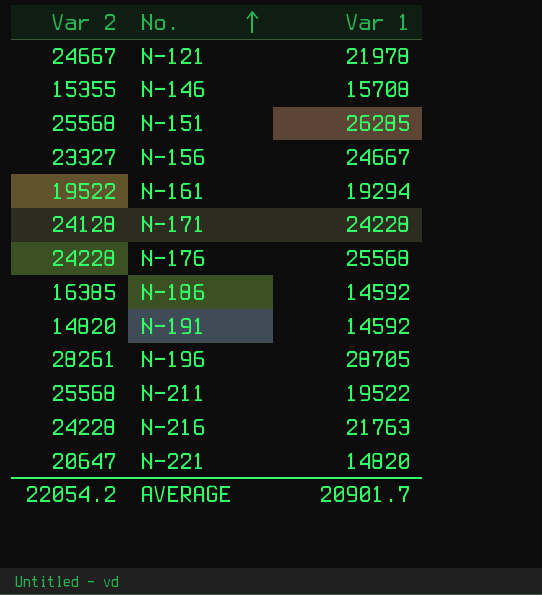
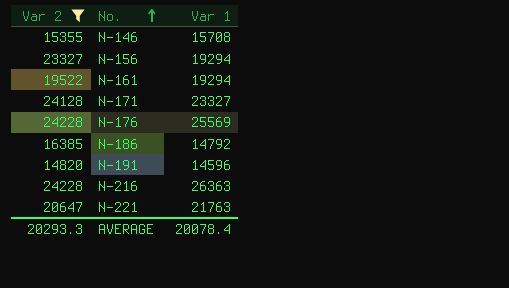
filter: none -> Var 2 <= 24228
N-156 | Var 1: 24667 -> 19294
N-171 | Var 1: 24228 -> 23327
N-176 | Var 1: 25568 -> 25569
N-186 | Var 1: 14592 -> 14792
N-191 | Var 1: 14592 -> 14596
N-216 | Var 1: 21763 -> 26363
N-221 | Var 1: 14820 -> 21763
AVERAGE | Var 2: 22054.2 -> 20293.3
AVERAGE | Var 1: 20901.7 -> 20078.4

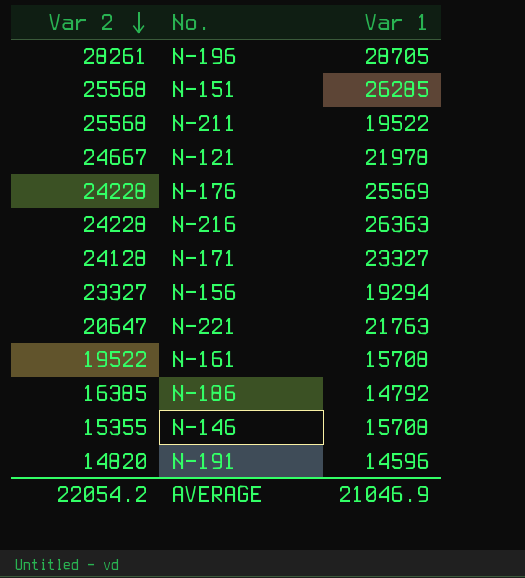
filter: Var 2 <= 24228 -> none
row order: No. ascending -> Var 2 descending
N-161 | Var 1: 19294 -> 15708
AVERAGE | Var 2: 20293.3 -> 22054.2
AVERAGE | Var 1: 20078.4 -> 21046.9

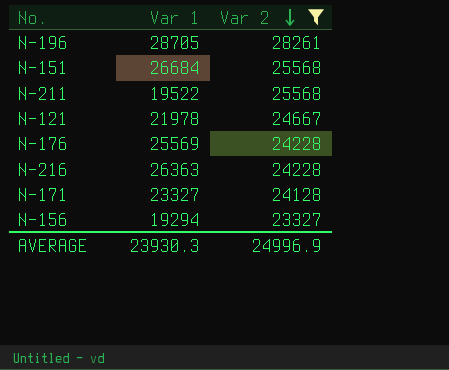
filter: none -> Var 2 >= 23327
column Var 2 | position: 1 -> 3
N-151 | Var 1: 26285 -> 26684
AVERAGE | Var 1: 21046.9 -> 23930.3
AVERAGE | Var 2: 22054.2 -> 24996.9

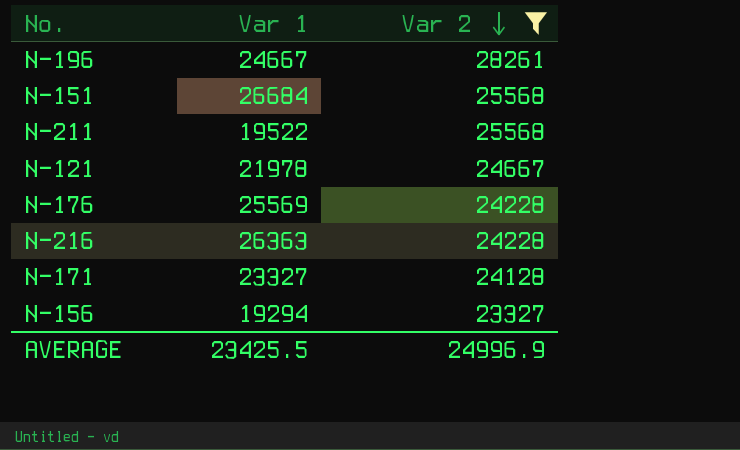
N-196 | Var 1: 28705 -> 24667
AVERAGE | Var 1: 23930.3 -> 23425.5

